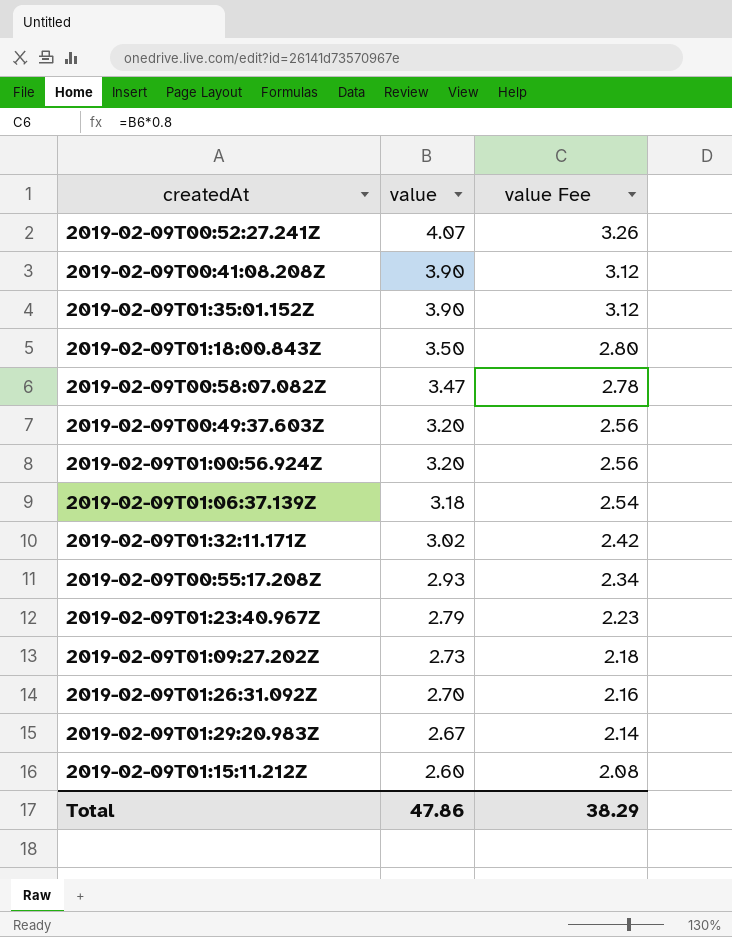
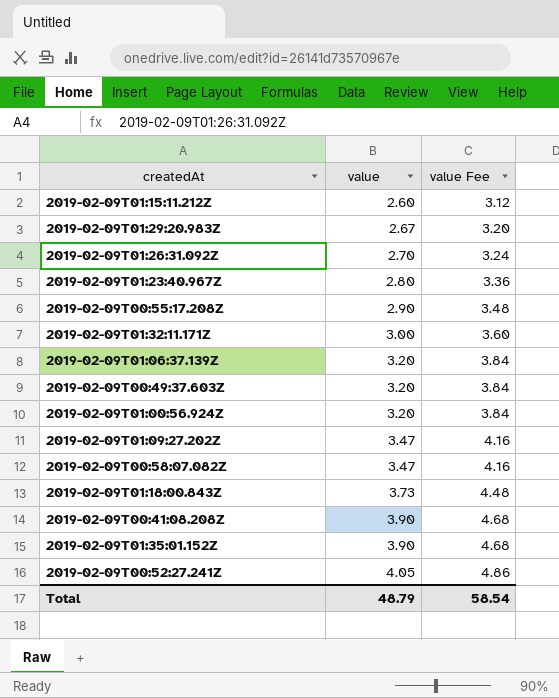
row order: value descending -> value ascending
column value Fee | formula: [value] * 0.8 -> [value] * 1.2
2019-02-09T01:23:40.967Z | value: 2.79 -> 2.80
2019-02-09T00:55:17.208Z | value: 2.93 -> 2.90
2019-02-09T01:32:11.171Z | value: 3.02 -> 3.00
2019-02-09T01:06:37.139Z | value: 3.18 -> 3.20
2019-02-09T01:09:27.202Z | value: 2.73 -> 3.47
2019-02-09T01:18:00.843Z | value: 3.50 -> 3.73
2019-02-09T00:52:27.241Z | value: 4.07 -> 4.05
Total | value: 47.86 -> 48.79
Total | value Fee: 38.29 -> 58.54

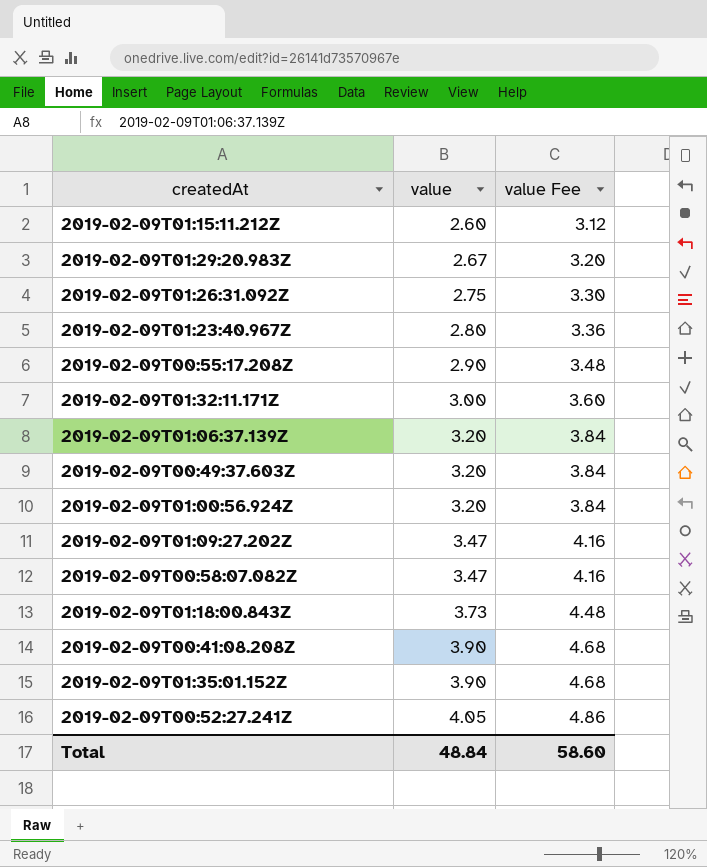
2019-02-09T01:26:31.092Z | value: 2.70 -> 2.75
2019-02-09T01:26:31.092Z | value Fee: 3.24 -> 3.30
Total | value: 48.79 -> 48.84
Total | value Fee: 58.54 -> 58.60

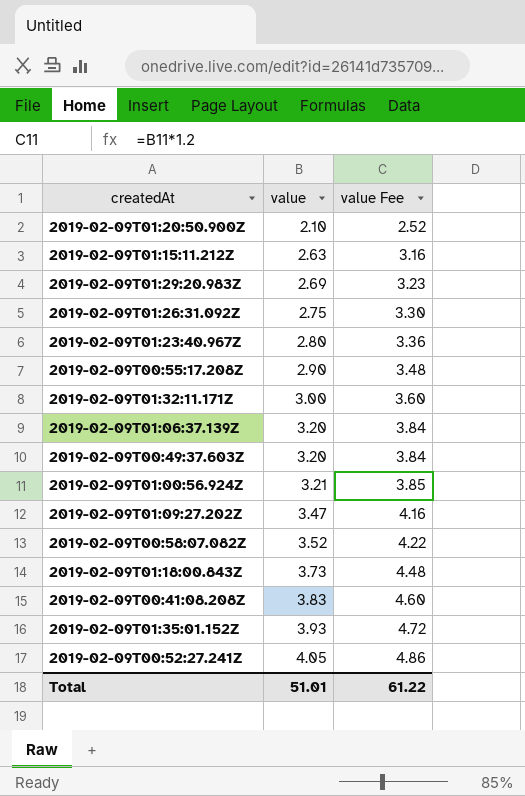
row 2019-02-09T01:20:50.900Z: none -> 2.10 | 2.52
2019-02-09T01:15:11.212Z | value: 2.60 -> 2.63
2019-02-09T01:15:11.212Z | value Fee: 3.12 -> 3.16
2019-02-09T01:29:20.983Z | value: 2.67 -> 2.69
2019-02-09T01:29:20.983Z | value Fee: 3.20 -> 3.23
2019-02-09T01:00:56.924Z | value: 3.20 -> 3.21
2019-02-09T01:00:56.924Z | value Fee: 3.84 -> 3.85
2019-02-09T00:58:07.082Z | value: 3.47 -> 3.52
2019-02-09T00:58:07.082Z | value Fee: 4.16 -> 4.22
2019-02-09T00:41:08.208Z | value: 3.90 -> 3.83
2019-02-09T00:41:08.208Z | value Fee: 4.68 -> 4.60
2019-02-09T01:35:01.152Z | value: 3.90 -> 3.93
2019-02-09T01:35:01.152Z | value Fee: 4.68 -> 4.72
Total | value: 48.84 -> 51.01
Total | value Fee: 58.60 -> 61.22

